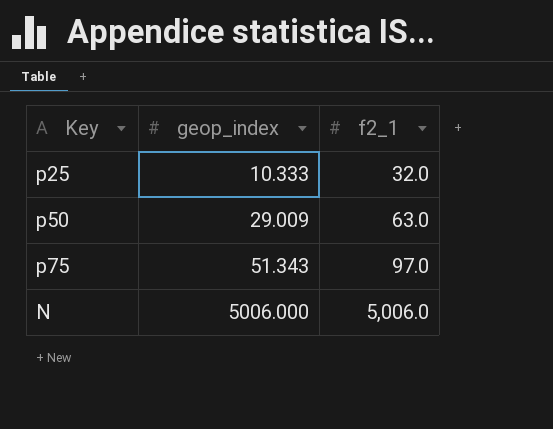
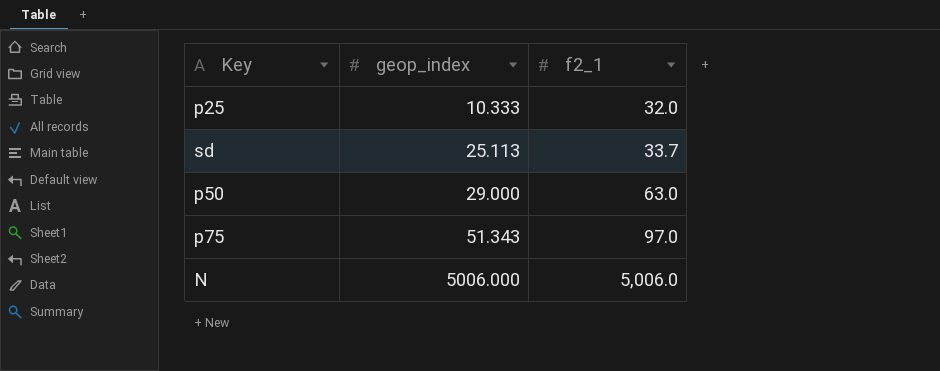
row sd: none -> 25.113 | 33.7
p50 | geop_index: 29.009 -> 29.000

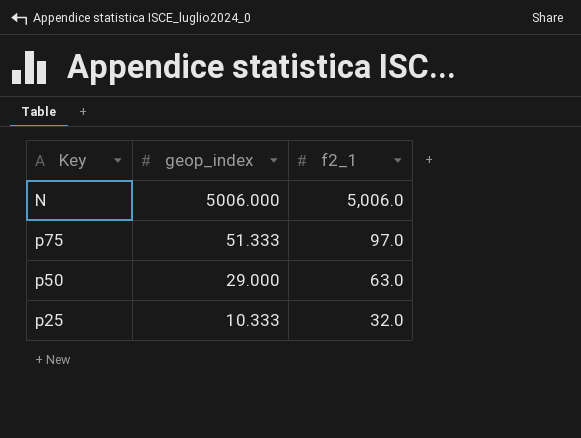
row order: geop_index ascending -> geop_index descending
row sd: 25.113 | 33.7 -> none
p75 | geop_index: 51.343 -> 51.333

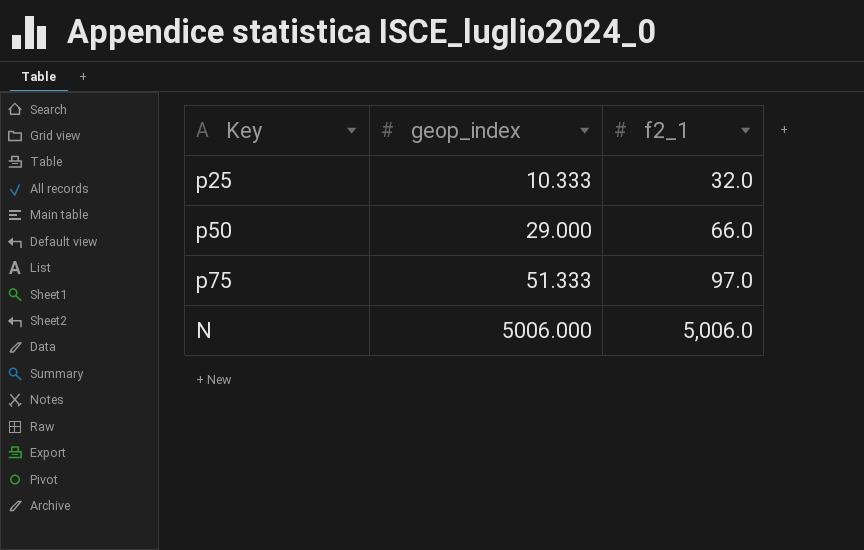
row order: geop_index descending -> geop_index ascending
p50 | f2_1: 63.0 -> 66.0

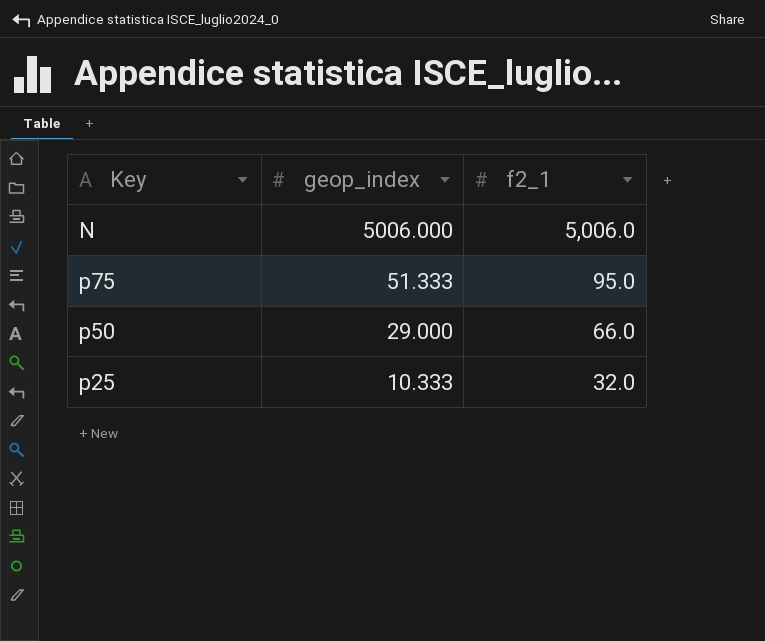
row order: geop_index ascending -> geop_index descending
p75 | f2_1: 97.0 -> 95.0

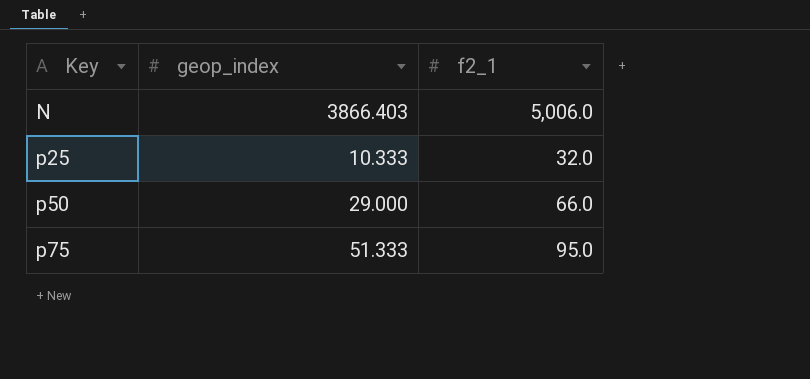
row order: geop_index descending -> Key ascending
N | geop_index: 5006.000 -> 3866.403

